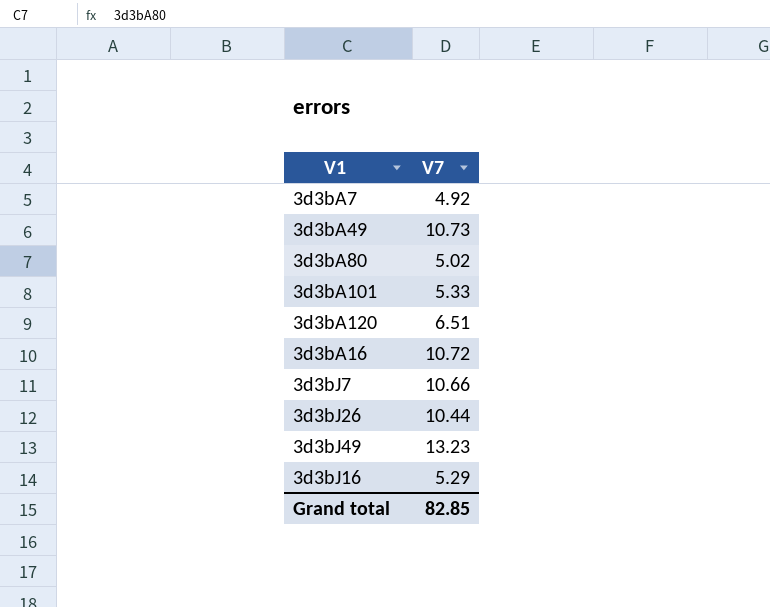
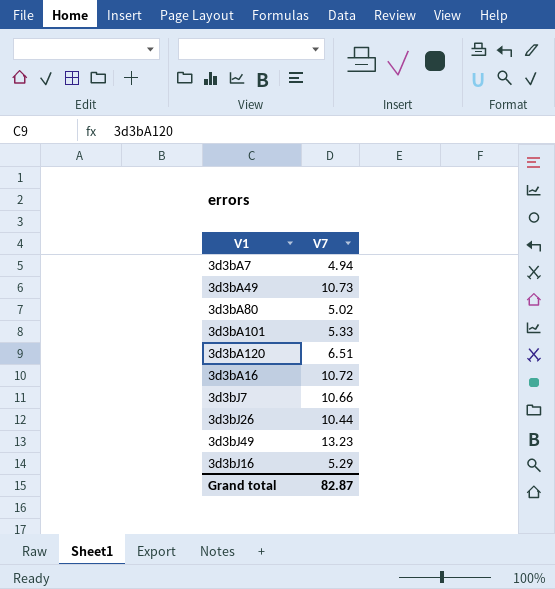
3d3bA7 | V7: 4.92 -> 4.94
Grand total | V7: 82.85 -> 82.87

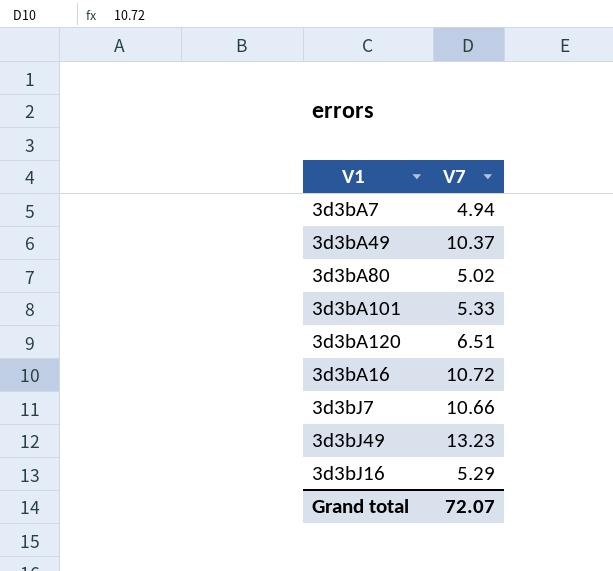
row 3d3bJ26: 10.44 -> none
3d3bA49 | V7: 10.73 -> 10.37
Grand total | V7: 82.87 -> 72.07

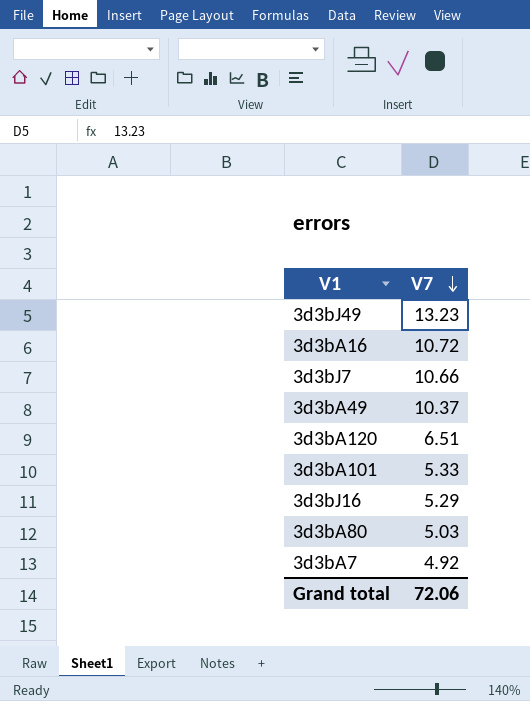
row order: none -> V7 descending
3d3bA80 | V7: 5.02 -> 5.03
3d3bA7 | V7: 4.94 -> 4.92
Grand total | V7: 72.07 -> 72.06

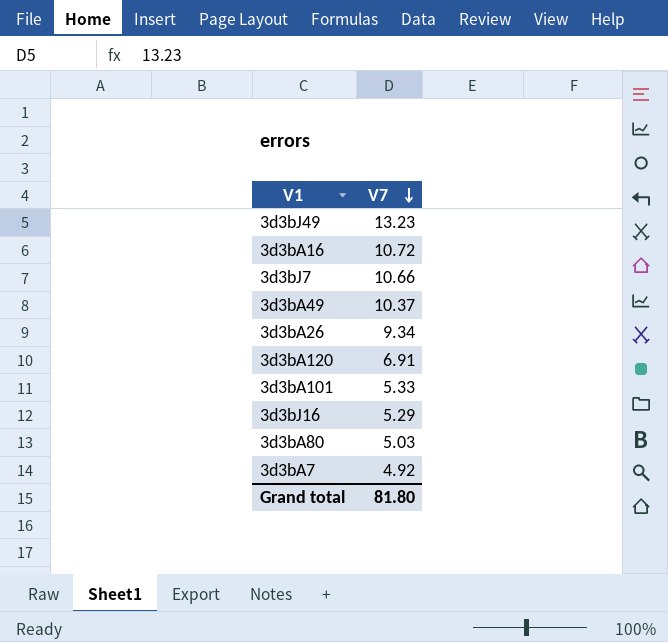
row 3d3bA26: none -> 9.34
3d3bA120 | V7: 6.51 -> 6.91
Grand total | V7: 72.06 -> 81.80

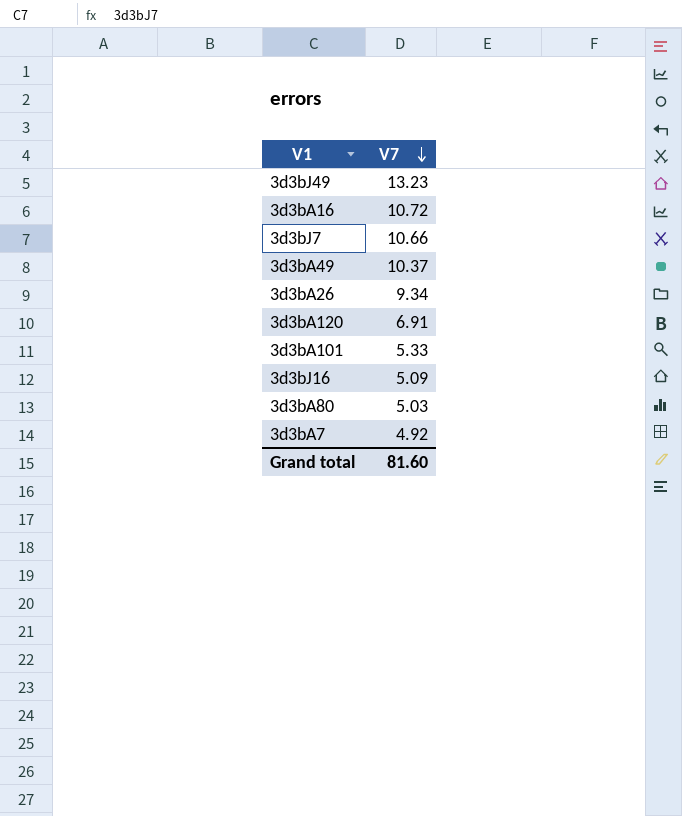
3d3bJ16 | V7: 5.29 -> 5.09
Grand total | V7: 81.80 -> 81.60

